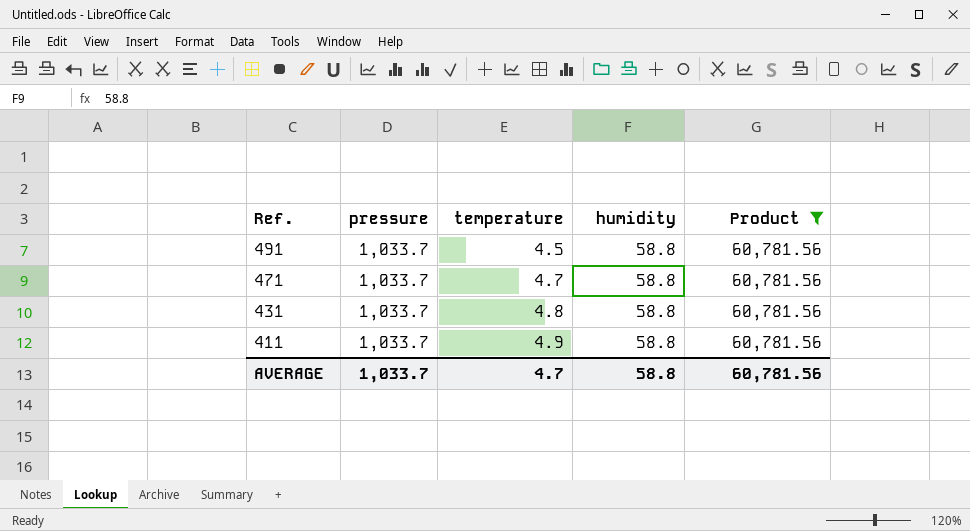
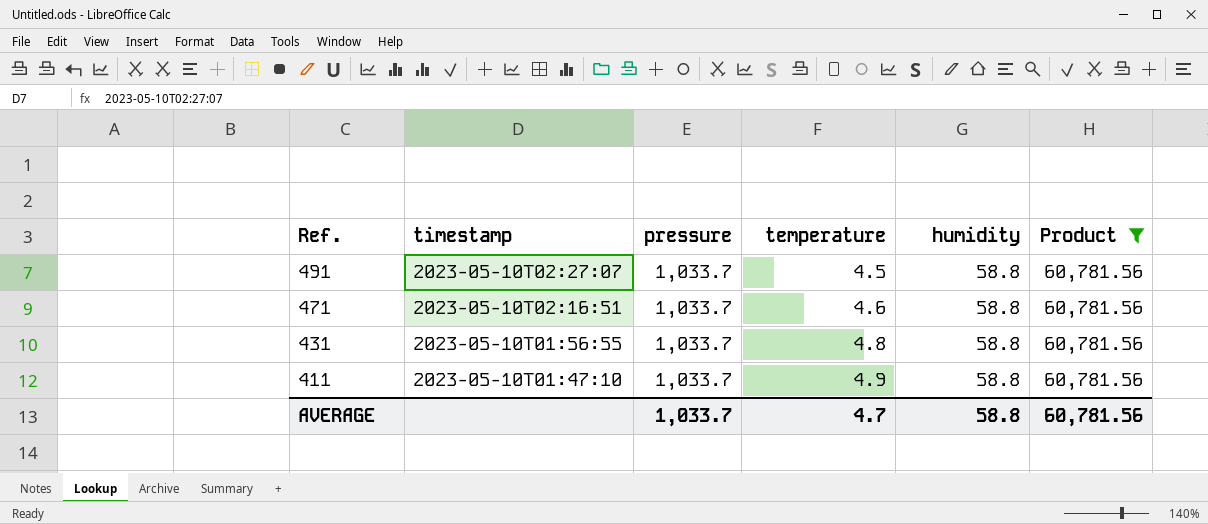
column timestamp | position: none -> 2
471 | temperature: 4.7 -> 4.6

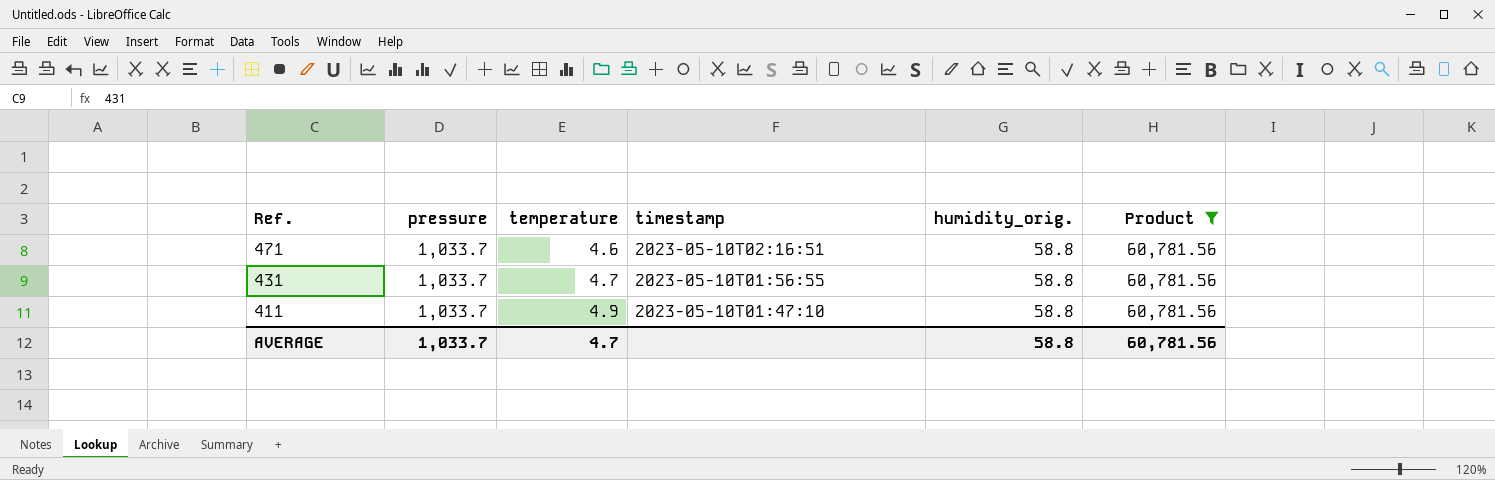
column timestamp | position: 2 -> 4
column name: humidity -> humidity_orig.
row 491: 2023-05-10T02:27:07 | 1,033.7 | 4.5 | 58.8 | 60,781.56 -> none
431 | temperature: 4.8 -> 4.7

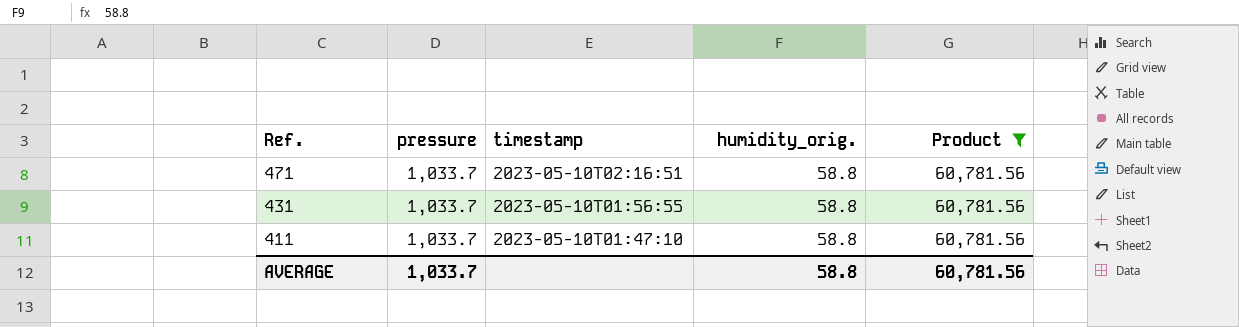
column temperature | position: 3 -> none

